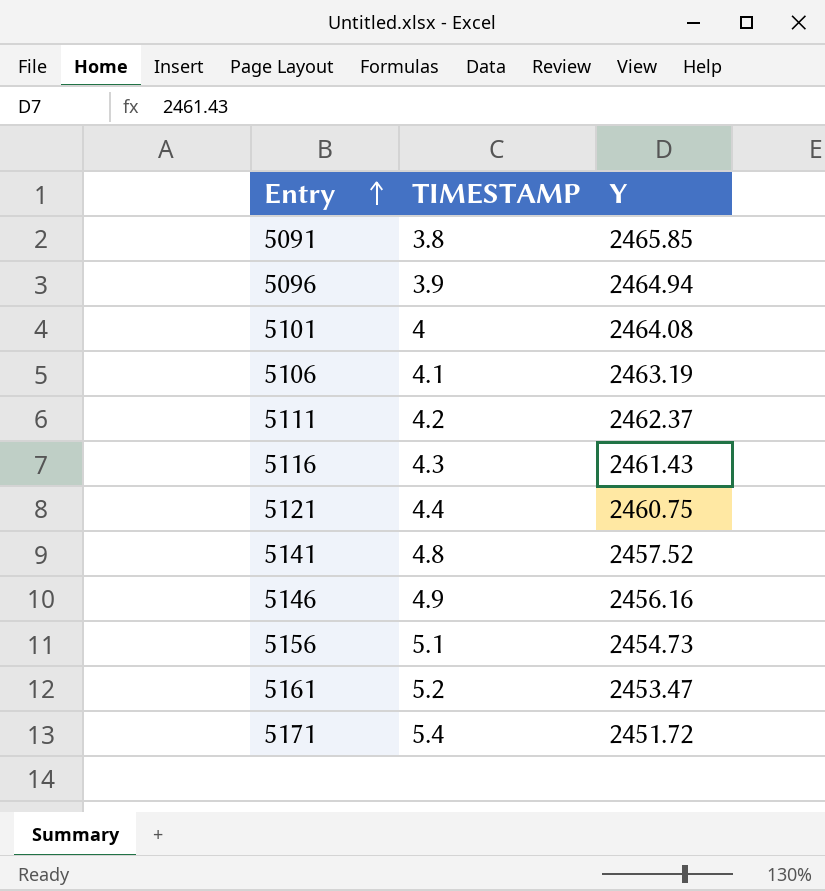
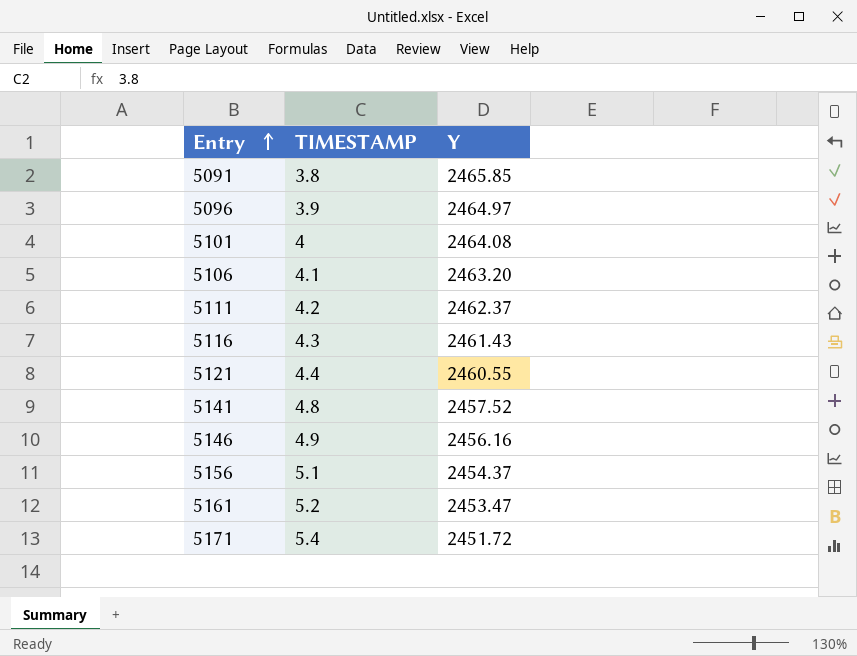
5096 | Y: 2464.94 -> 2464.97
5106 | Y: 2463.19 -> 2463.20
5121 | Y: 2460.75 -> 2460.55
5156 | Y: 2454.73 -> 2454.37

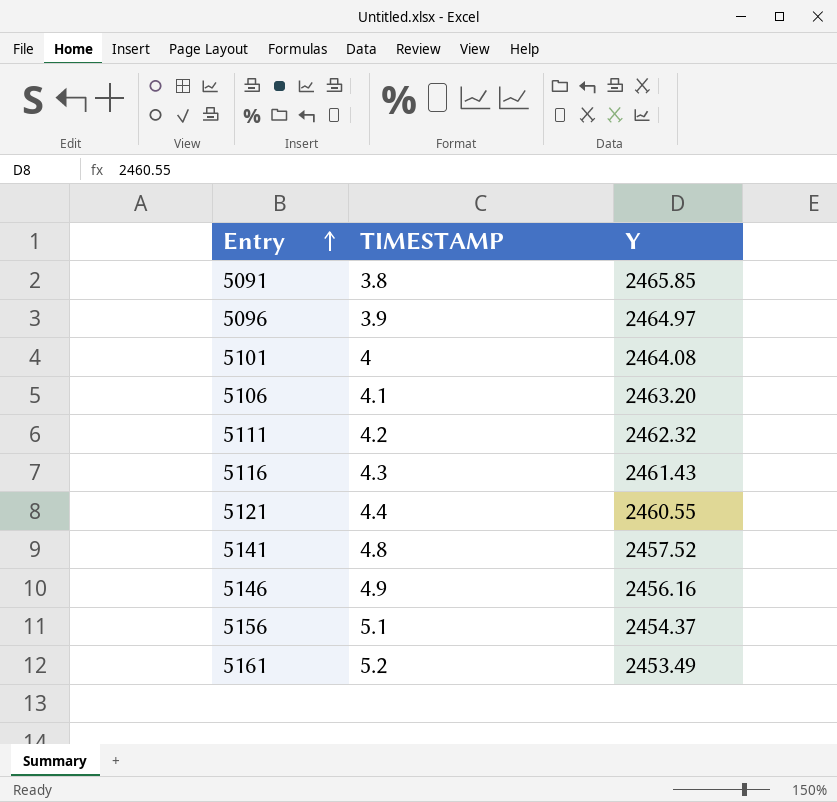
row 5171: 5.4 | 2451.72 -> none
5111 | Y: 2462.37 -> 2462.32
5161 | Y: 2453.47 -> 2453.49

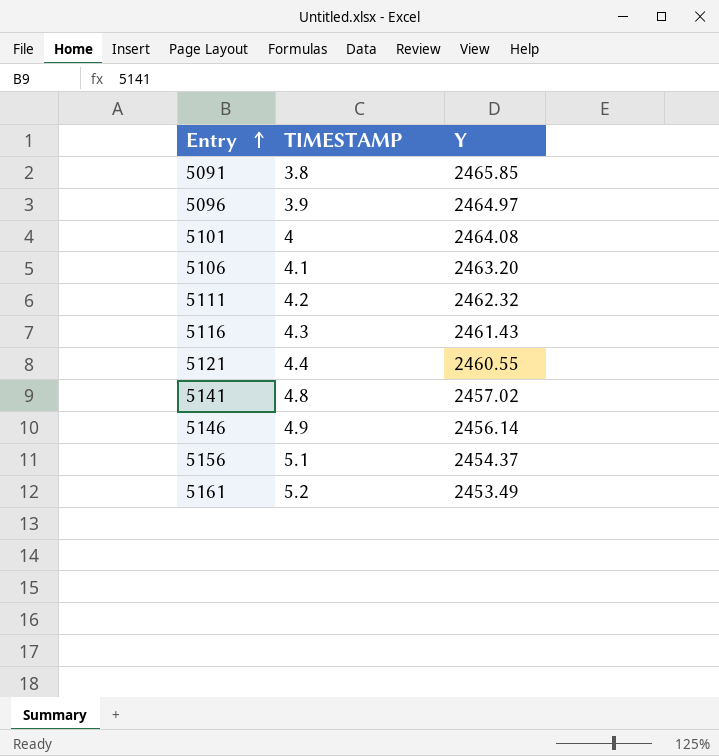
5141 | Y: 2457.52 -> 2457.02
5146 | Y: 2456.16 -> 2456.14

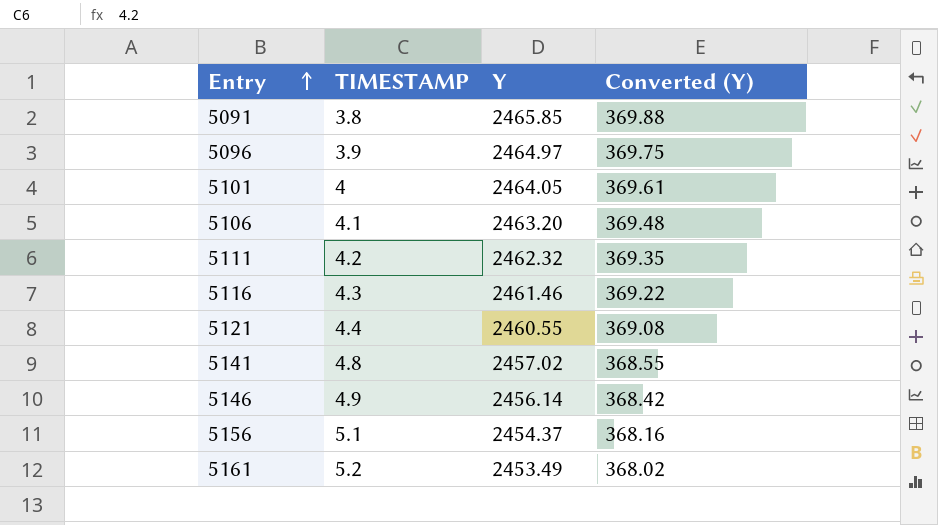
column Converted (Y) | formula: none -> [Y] * 0.15
5101 | Y: 2464.08 -> 2464.05
5116 | Y: 2461.43 -> 2461.46

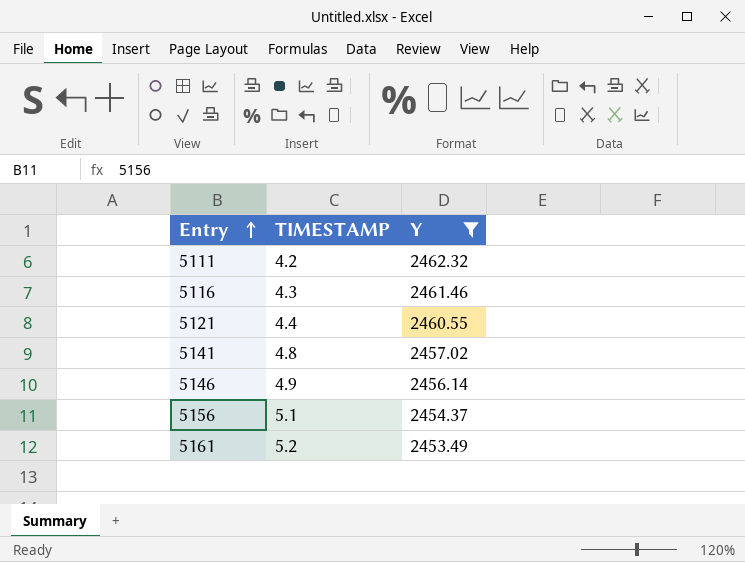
filter: none -> Y <= 2462.32
column Converted (Y) | formula: [Y] * 0.15 -> none

